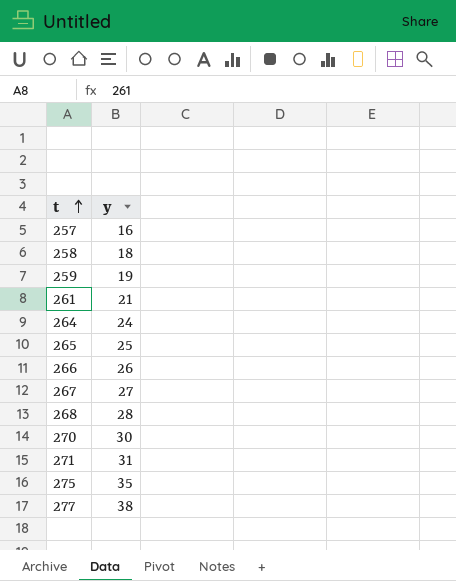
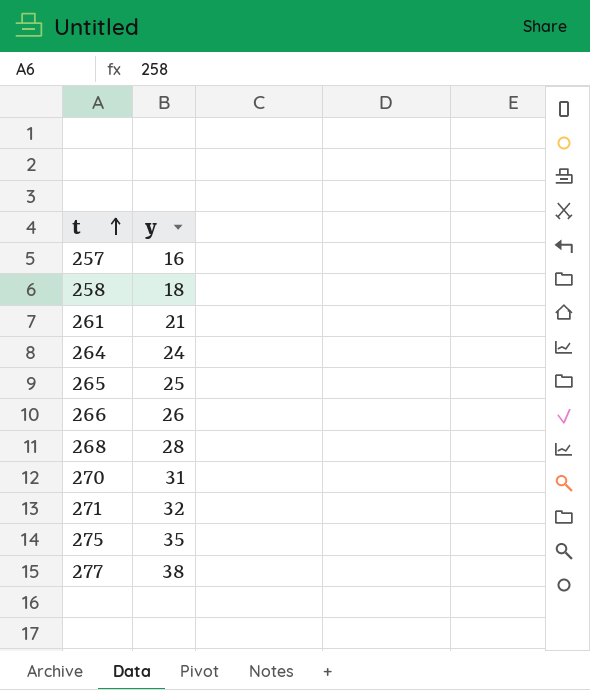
row 259: 19 -> none
row 267: 27 -> none
270 | y: 30 -> 31
271 | y: 31 -> 32

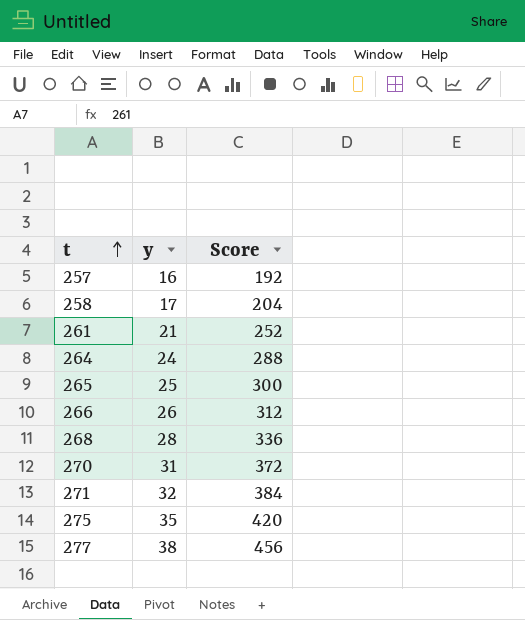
column Score | formula: none -> [y] * 12
258 | y: 18 -> 17

